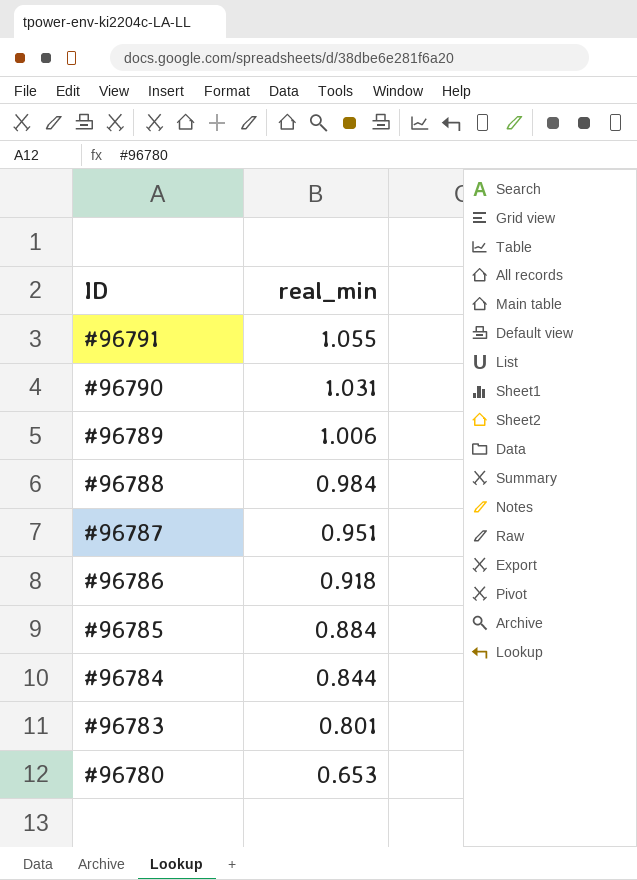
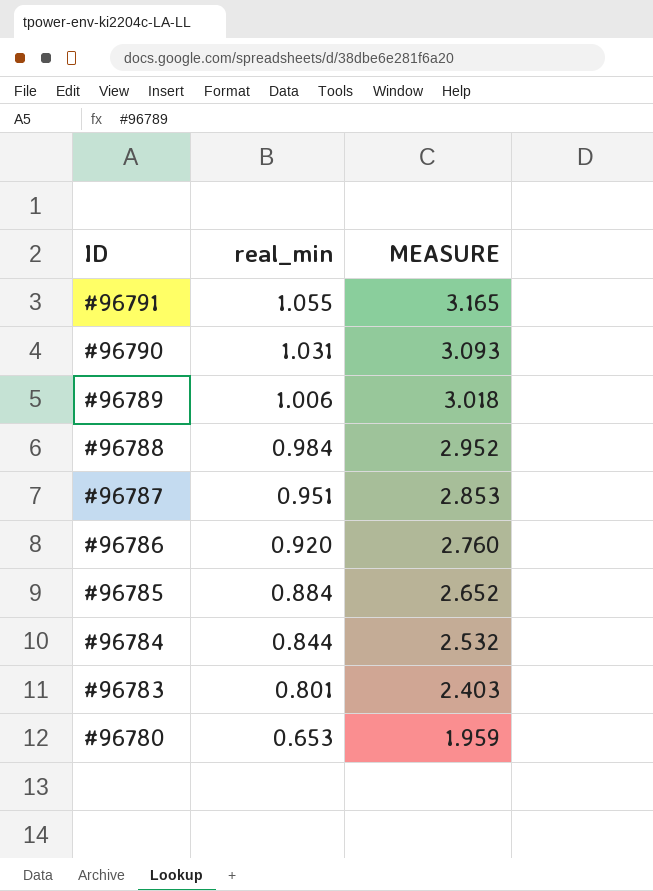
column MEASURE | formula: none -> [real_min] * 3
#96786 | real_min: 0.918 -> 0.920

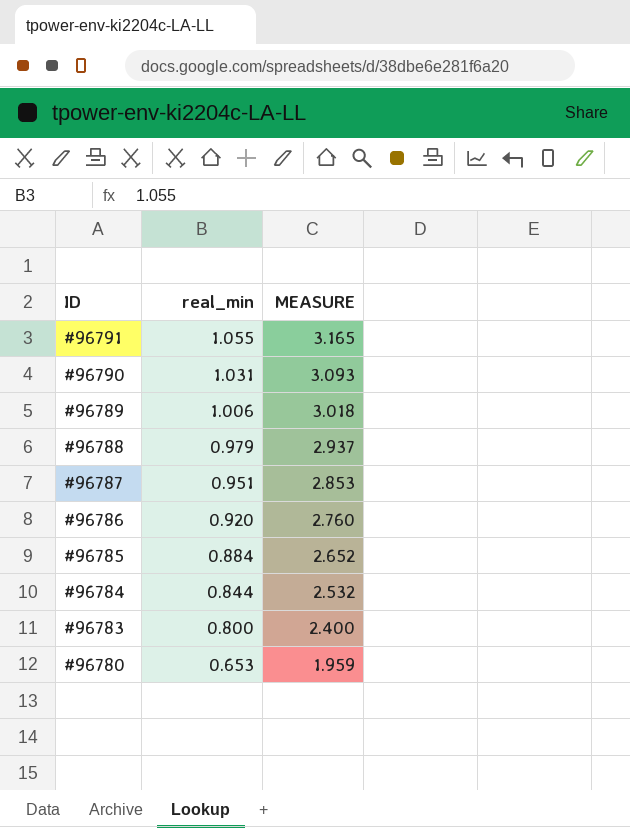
#96788 | real_min: 0.984 -> 0.979
#96788 | MEASURE: 2.952 -> 2.937
#96783 | real_min: 0.801 -> 0.800
#96783 | MEASURE: 2.403 -> 2.400

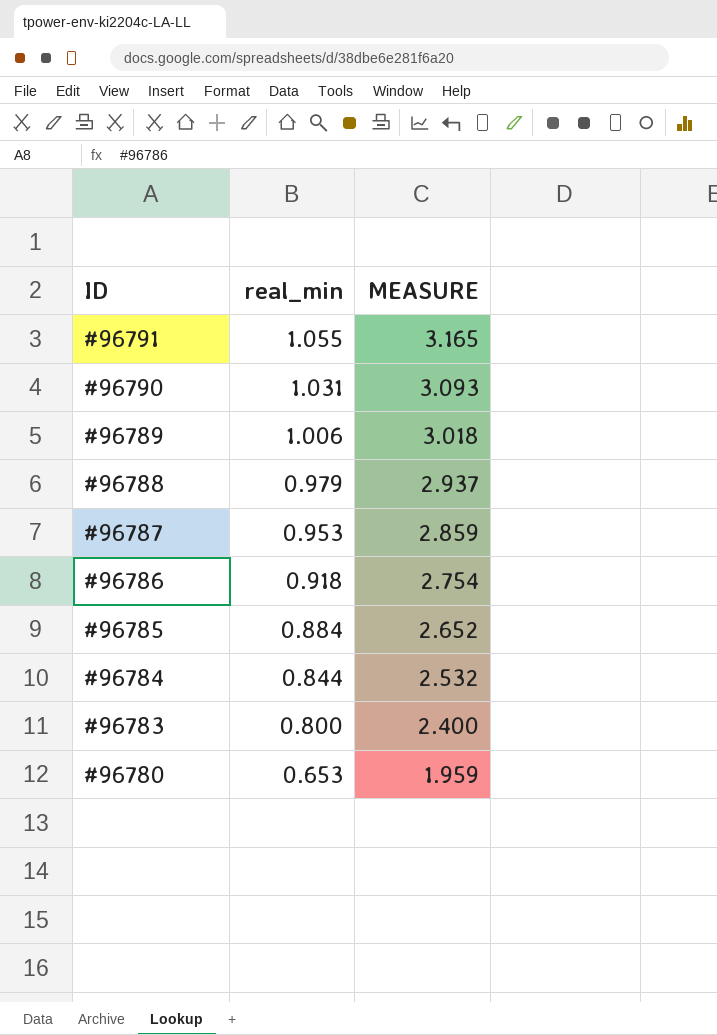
#96787 | real_min: 0.951 -> 0.953
#96787 | MEASURE: 2.853 -> 2.859
#96786 | real_min: 0.920 -> 0.918
#96786 | MEASURE: 2.760 -> 2.754

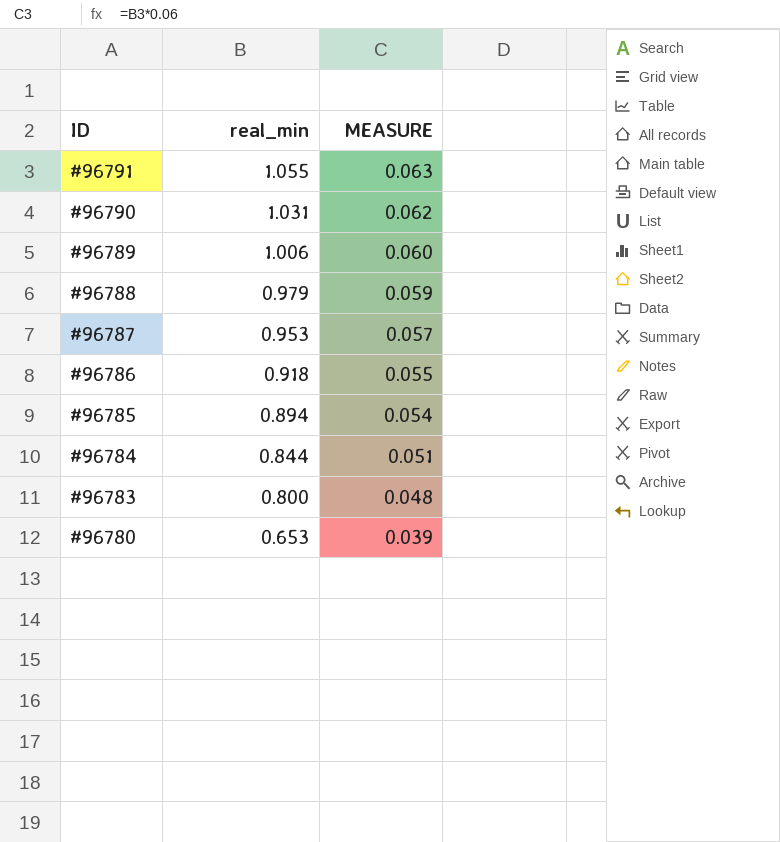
column MEASURE | formula: [real_min] * 3 -> [real_min] * 0.06
#96785 | real_min: 0.884 -> 0.894

